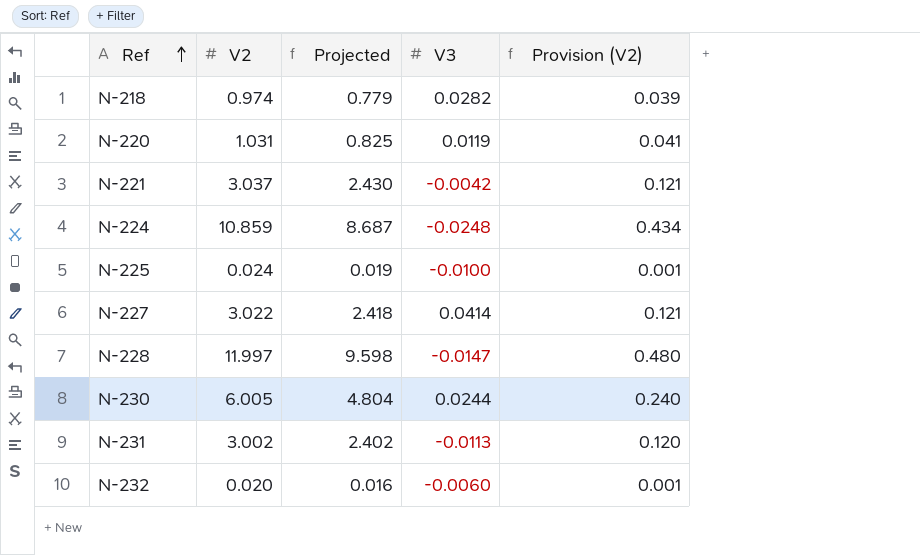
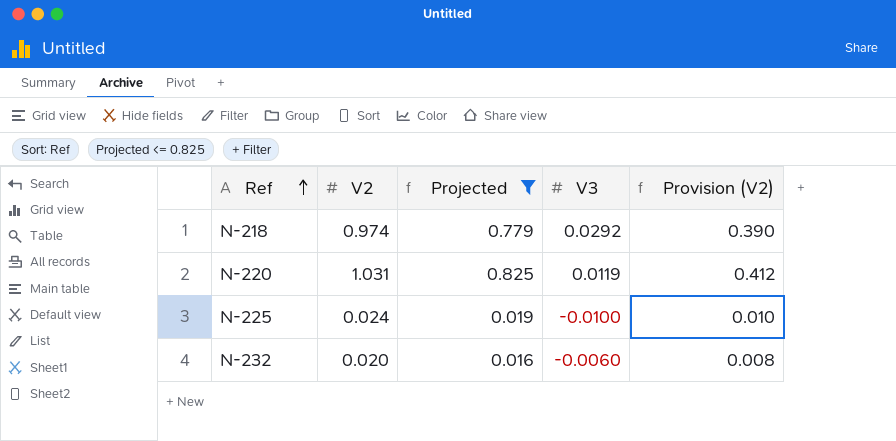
filter: none -> Projected <= 0.825
column Provision (V2) | formula: [V2] * 0.04 -> [V2] * 0.4
N-218 | V3: 0.0282 -> 0.0292

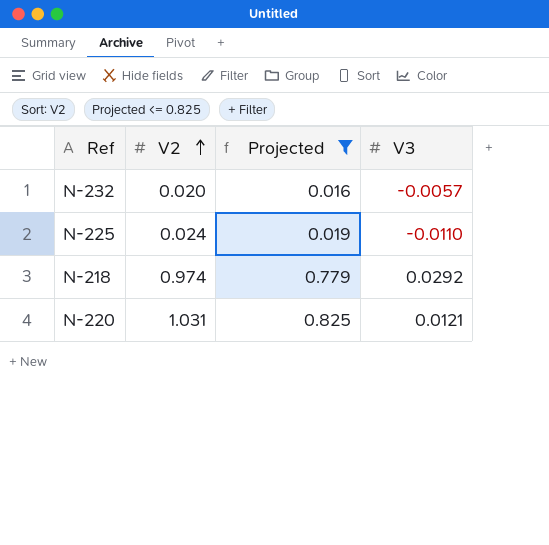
row order: Ref ascending -> V2 ascending
column Provision (V2) | formula: [V2] * 0.4 -> none
N-232 | V3: -0.0060 -> -0.0057
N-225 | V3: -0.0100 -> -0.0110
N-220 | V3: 0.0119 -> 0.0121

